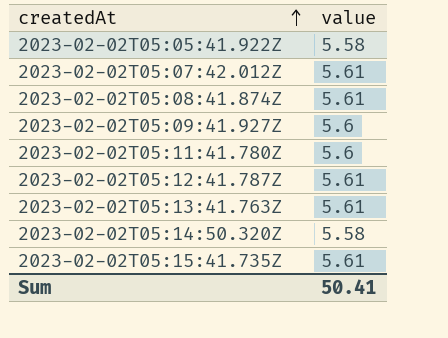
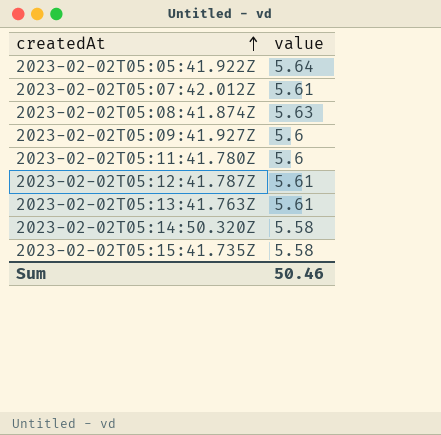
2023-02-02T05:05:41.922Z | value: 5.58 -> 5.64
2023-02-02T05:08:41.874Z | value: 5.61 -> 5.63
2023-02-02T05:15:41.735Z | value: 5.61 -> 5.58
Sum | value: 50.41 -> 50.46

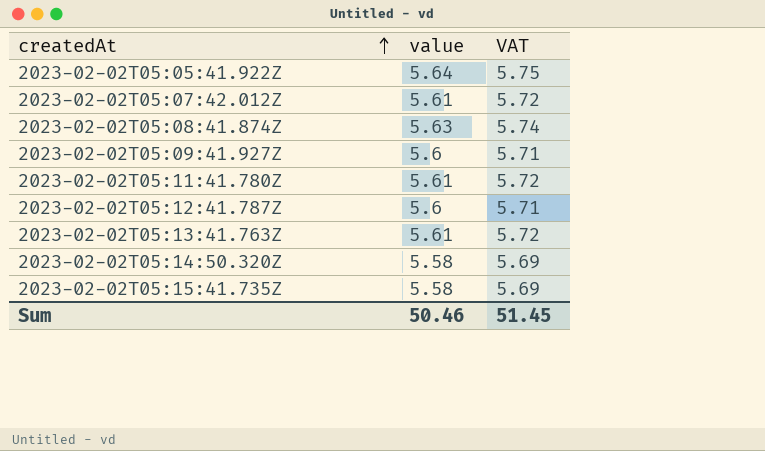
column VAT | formula: none -> [value] * 1.02
2023-02-02T05:11:41.780Z | value: 5.6 -> 5.61
2023-02-02T05:12:41.787Z | value: 5.61 -> 5.6

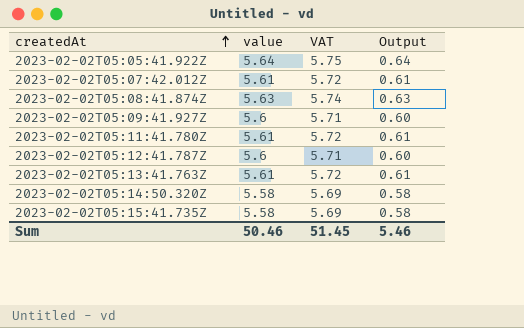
column Output | formula: none -> [value] - 5

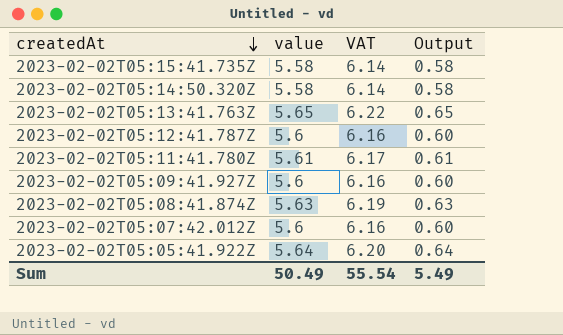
row order: createdAt ascending -> createdAt descending
column VAT | formula: [value] * 1.02 -> [value] * 1.1
2023-02-02T05:13:41.763Z | value: 5.61 -> 5.65
2023-02-02T05:13:41.763Z | Output: 0.61 -> 0.65
2023-02-02T05:07:42.012Z | value: 5.61 -> 5.6
2023-02-02T05:07:42.012Z | Output: 0.61 -> 0.60
Sum | value: 50.46 -> 50.49
Sum | VAT: 51.45 -> 55.54
Sum | Output: 5.46 -> 5.49

